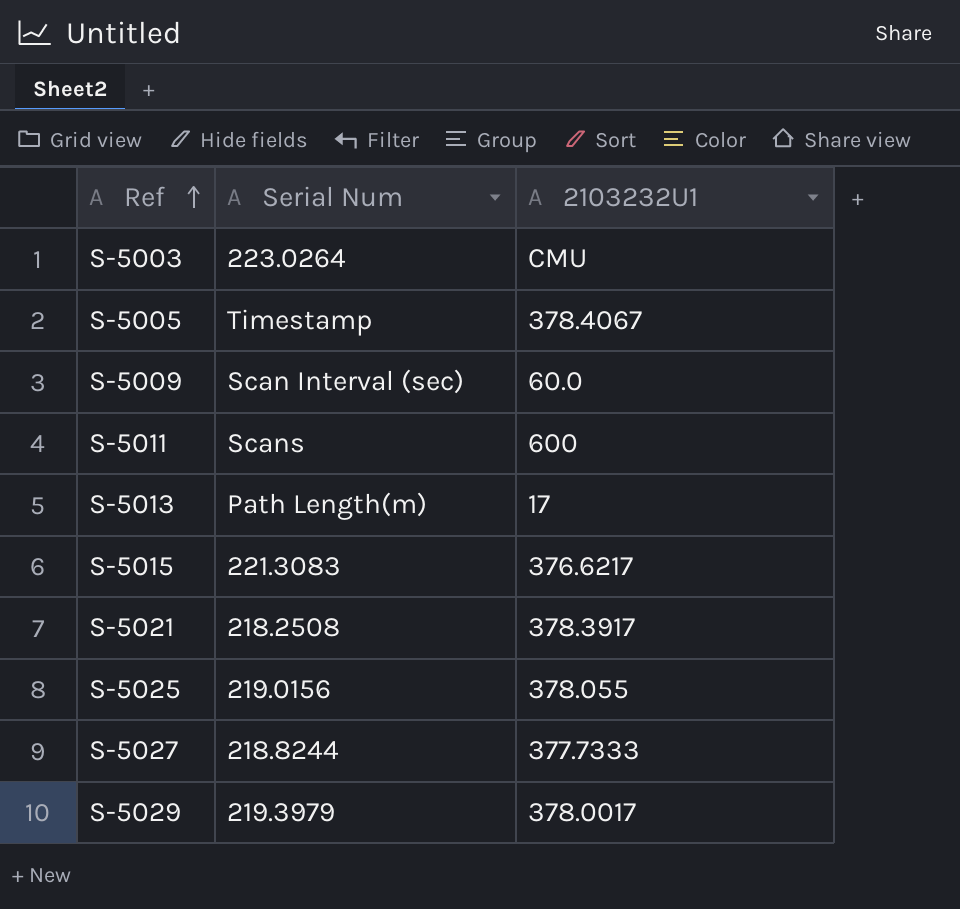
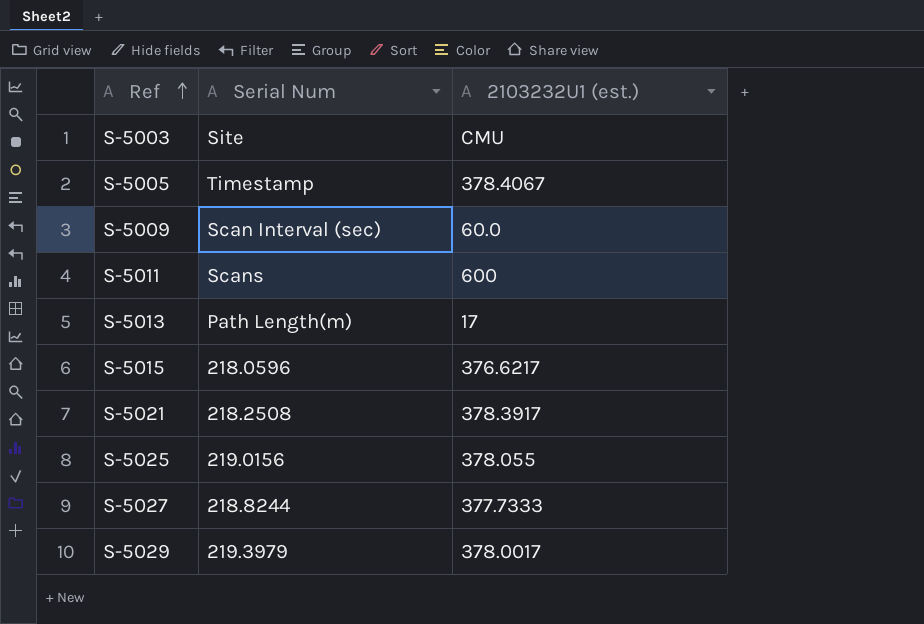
column name: 2103232U1 -> 2103232U1 (est.)
S-5003 | Serial Num: 223.0264 -> Site
S-5015 | Serial Num: 221.3083 -> 218.0596

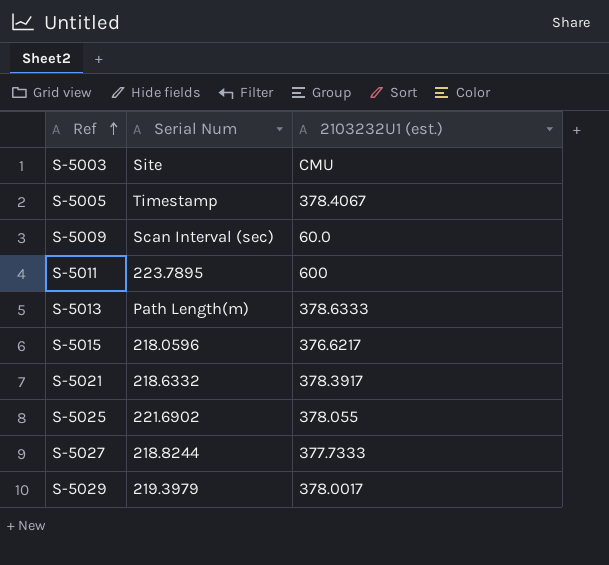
S-5011 | Serial Num: Scans -> 223.7895
S-5013 | 2103232U1 (est.): 17 -> 378.6333
S-5021 | Serial Num: 218.2508 -> 218.6332
S-5025 | Serial Num: 219.0156 -> 221.6902

